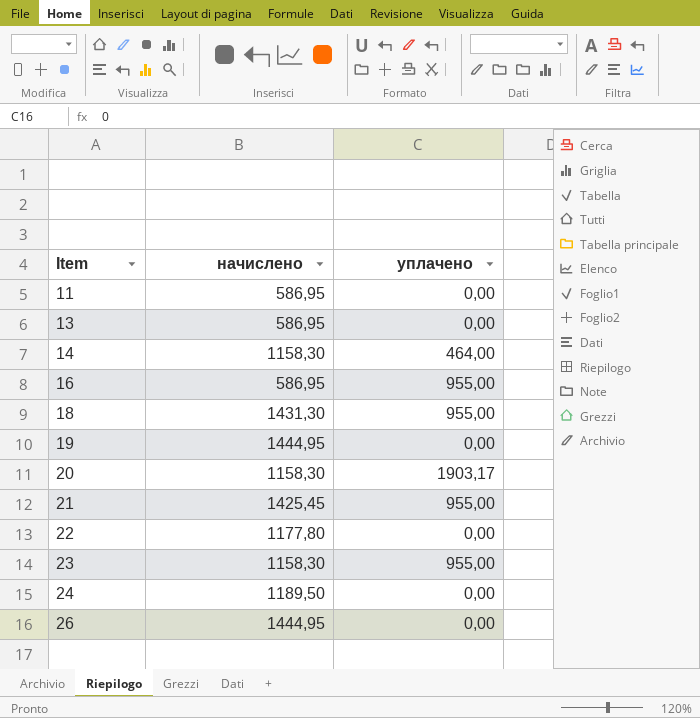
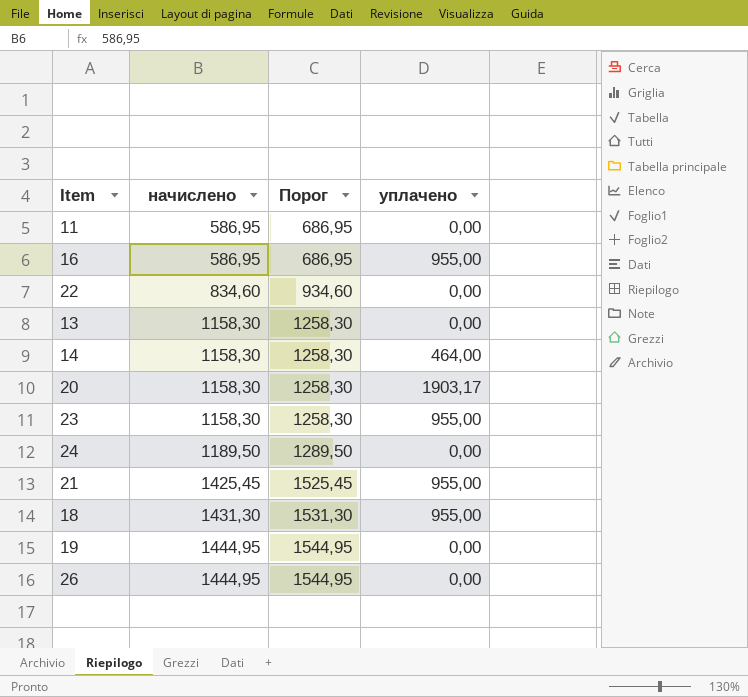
row order: Item ascending -> начислено ascending
column Порог | formula: none -> [начислено] + 100
22 | начислено: 1177,80 -> 834,60
13 | начислено: 586,95 -> 1158,30

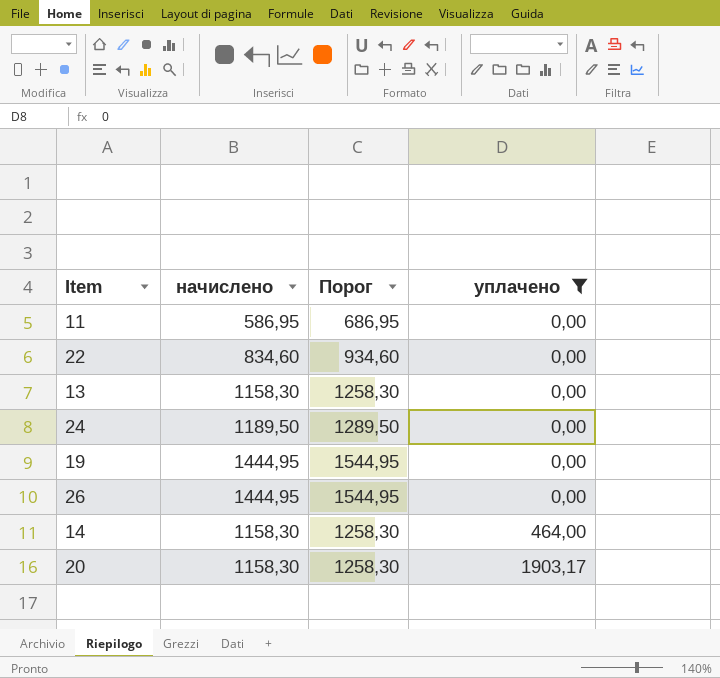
filter: none -> уплачено != 955,00
row order: начислено ascending -> уплачено ascending

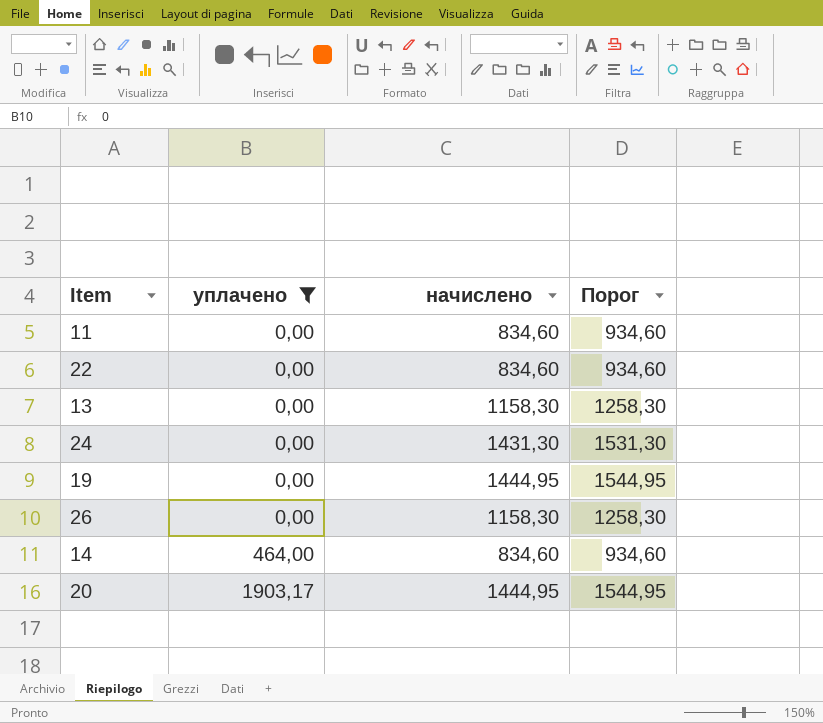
column уплачено | position: 4 -> 2
11 | начислено: 586,95 -> 834,60
11 | Порог: 686,95 -> 934,60
24 | начислено: 1189,50 -> 1431,30
24 | Порог: 1289,50 -> 1531,30
26 | начислено: 1444,95 -> 1158,30
26 | Порог: 1544,95 -> 1258,30
14 | начислено: 1158,30 -> 834,60
14 | Порог: 1258,30 -> 934,60
20 | начислено: 1158,30 -> 1444,95
20 | Порог: 1258,30 -> 1544,95

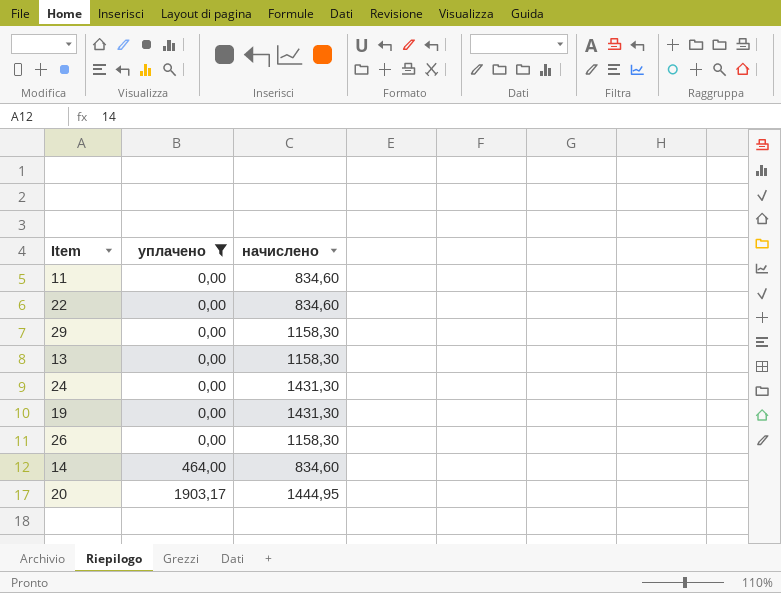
column Порог | formula: [начислено] + 100 -> none
row 29: none -> 0,00 | 1158,30
19 | начислено: 1444,95 -> 1431,30

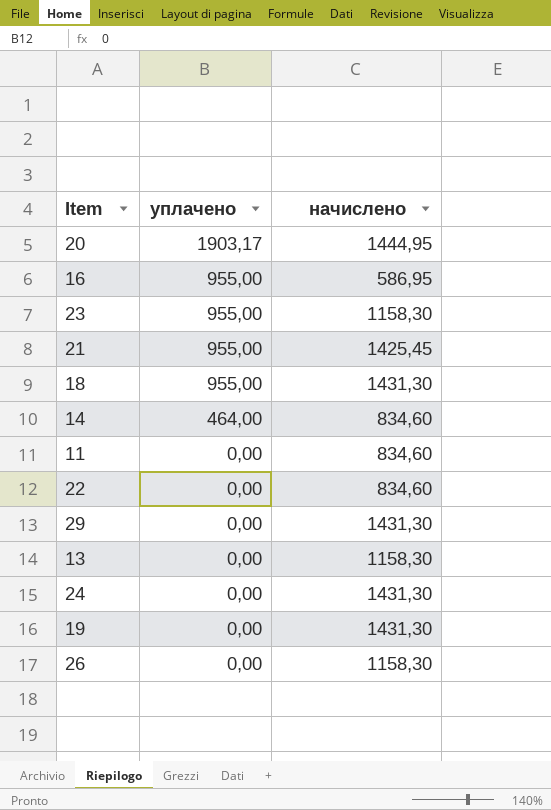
filter: уплачено != 955,00 -> none
row order: уплачено ascending -> уплачено descending
29 | начислено: 1158,30 -> 1431,30

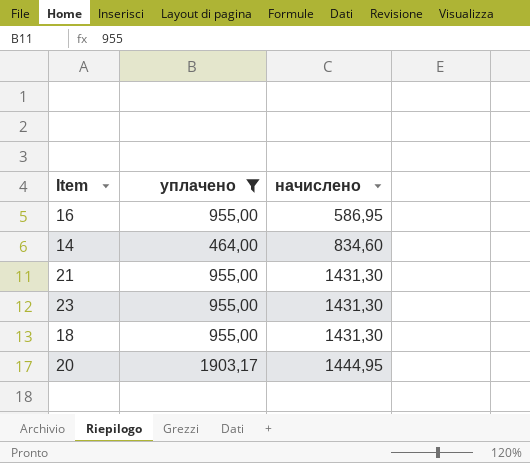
filter: none -> уплачено != 0,00
row order: уплачено descending -> начислено ascending
21 | начислено: 1425,45 -> 1431,30
23 | начислено: 1158,30 -> 1431,30

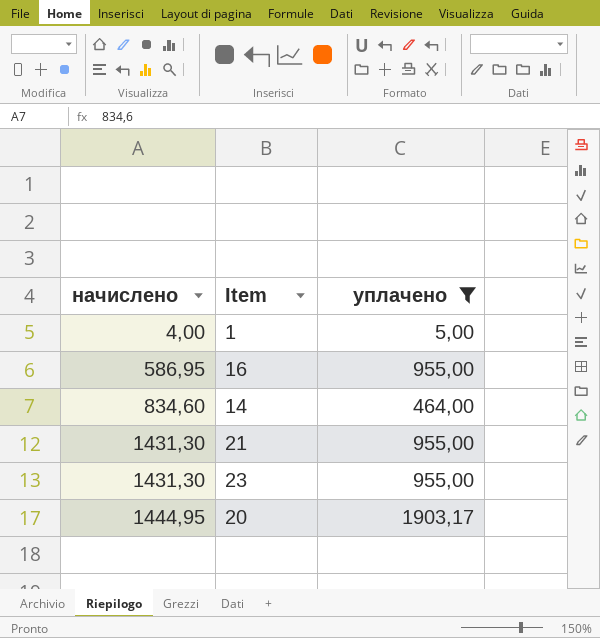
column начислено | position: 3 -> 1
row 18: 955,00 | 1431,30 -> none
row 1: none -> 4,00 | 5,00

